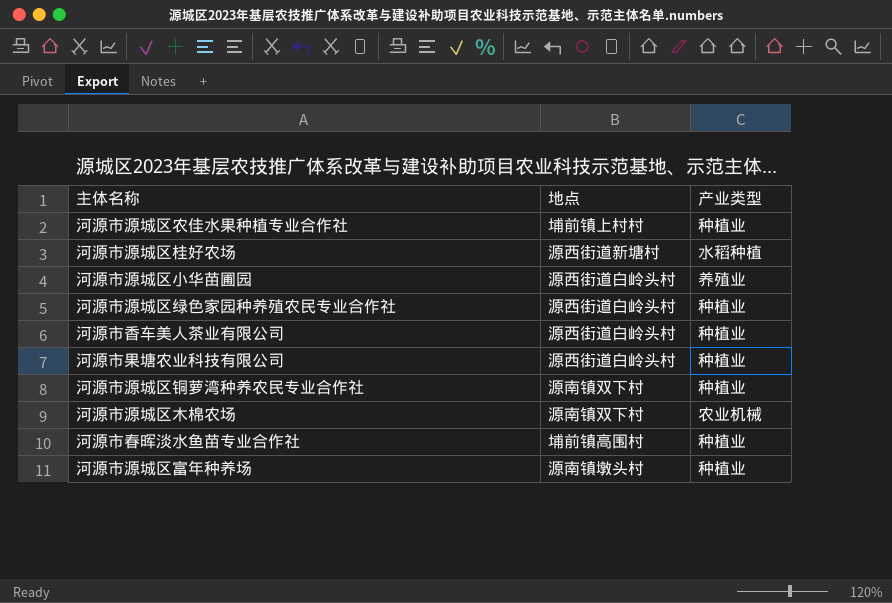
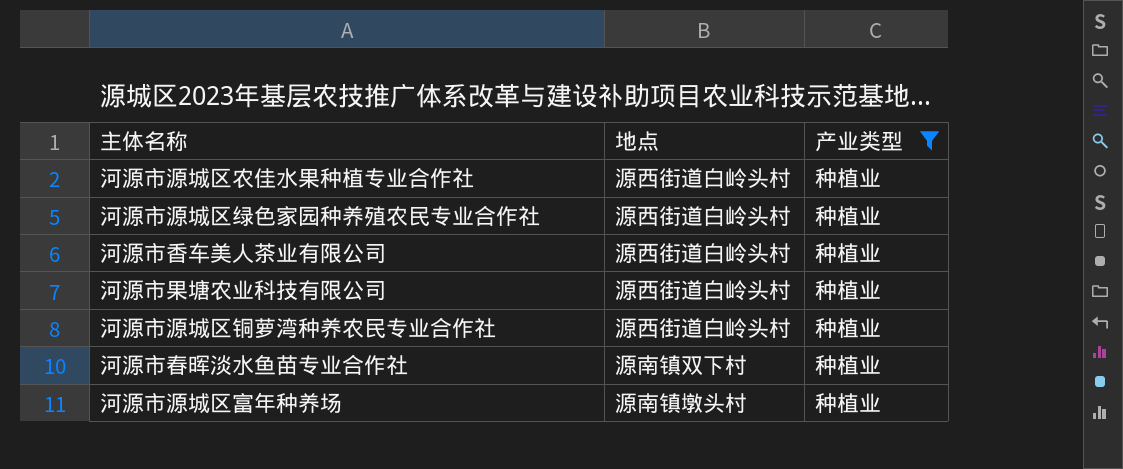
filter: none -> 产业类型 = 种植业
河源市源城区农佳水果种植专业合作社 | 地点: 埔前镇上村村 -> 源西街道白岭头村
河源市源城区铜萝湾种养农民专业合作社 | 地点: 源南镇双下村 -> 源西街道白岭头村
河源市春晖淡水鱼苗专业合作社 | 地点: 埔前镇高围村 -> 源南镇双下村

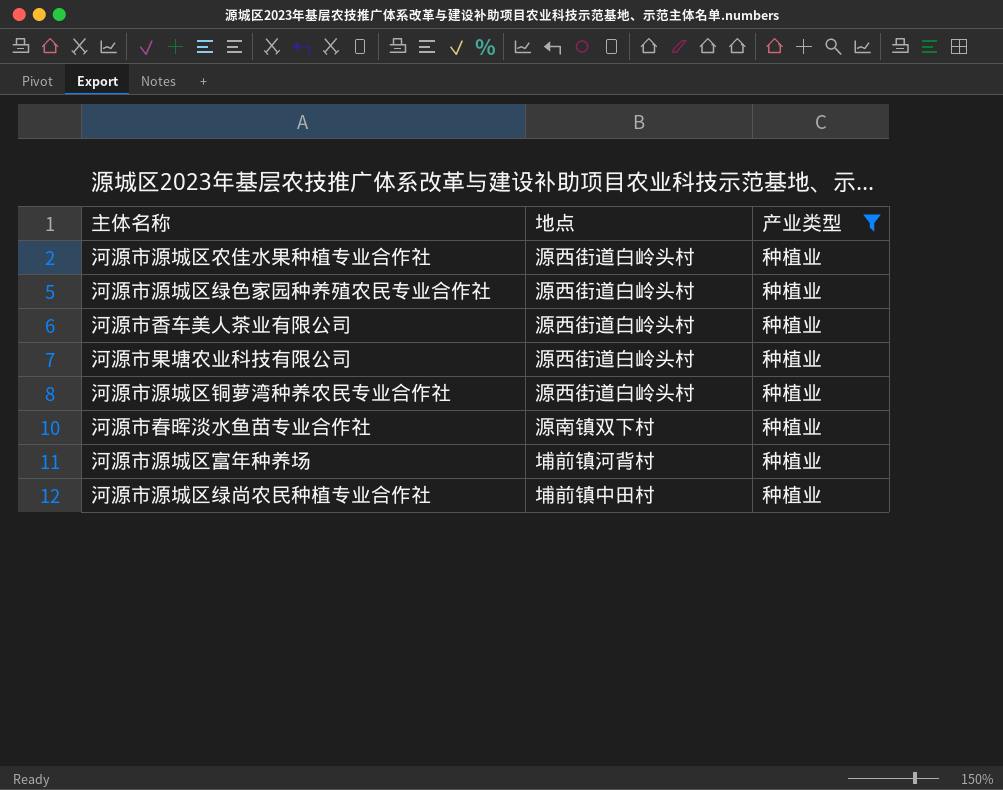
河源市源城区富年种养场 | 地点: 源南镇墩头村 -> 埔前镇河背村
row 河源市源城区绿尚农民种植专业合作社: none -> 埔前镇中田村 | 种植业

